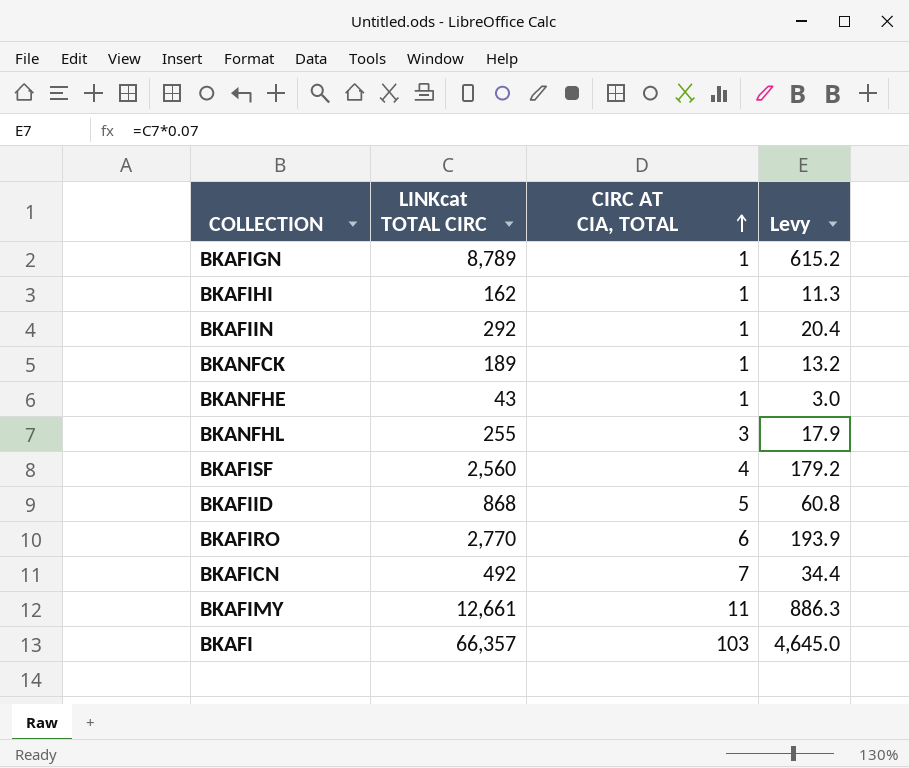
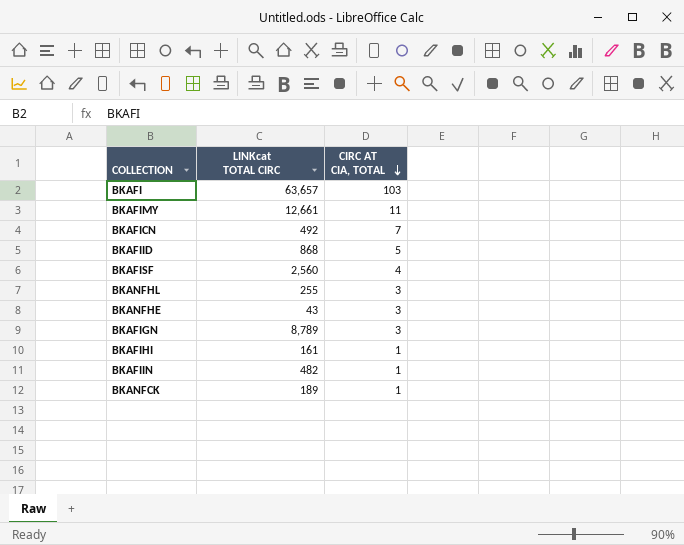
row order: CIRC AT CIA, TOTAL ascending -> CIRC AT CIA, TOTAL descending
column Levy | formula: [LINKcat TOTAL CIRC] * 0.07 -> none
row BKAFIRO: 2,770 | 6 | 193.9 -> none
BKAFI | LINKcat TOTAL CIRC: 66,357 -> 63,657
BKANFHE | CIRC AT CIA, TOTAL: 1 -> 3
BKAFIGN | CIRC AT CIA, TOTAL: 1 -> 3
BKAFIHI | LINKcat TOTAL CIRC: 162 -> 161
BKAFIIN | LINKcat TOTAL CIRC: 292 -> 482

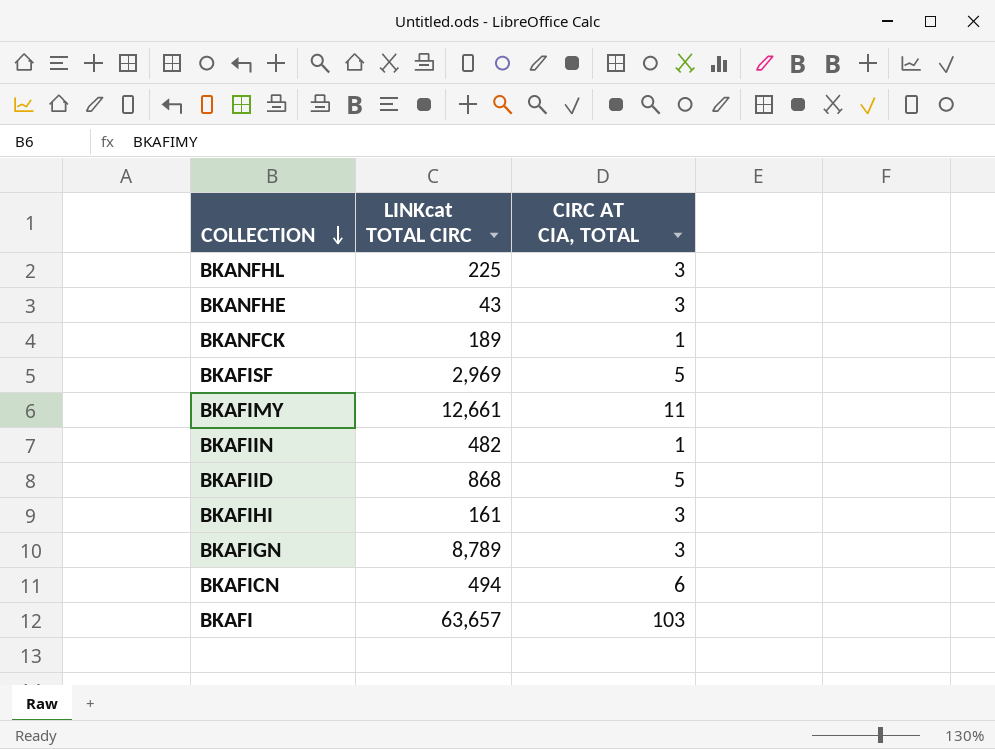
row order: CIRC AT CIA, TOTAL descending -> COLLECTION descending
BKANFHL | LINKcat TOTAL CIRC: 255 -> 225
BKAFISF | LINKcat TOTAL CIRC: 2,560 -> 2,969
BKAFISF | CIRC AT CIA, TOTAL: 4 -> 5
BKAFIHI | CIRC AT CIA, TOTAL: 1 -> 3
BKAFICN | LINKcat TOTAL CIRC: 492 -> 494
BKAFICN | CIRC AT CIA, TOTAL: 7 -> 6

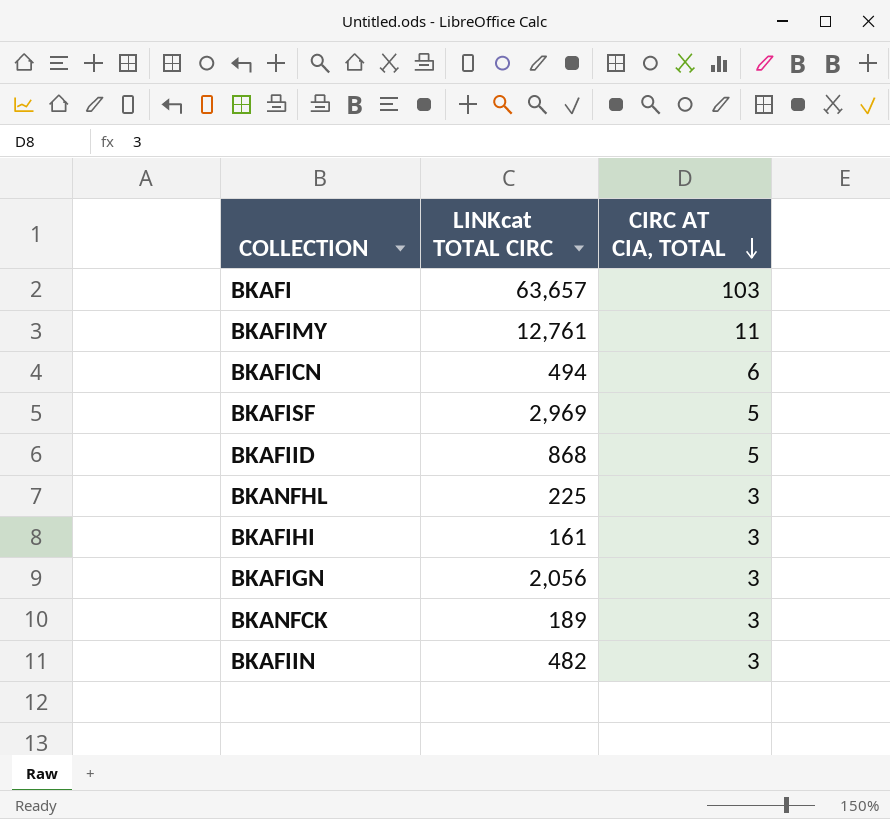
row order: COLLECTION descending -> CIRC AT CIA, TOTAL descending
row BKANFHE: 43 | 3 -> none
BKAFIMY | LINKcat TOTAL CIRC: 12,661 -> 12,761
BKAFIGN | LINKcat TOTAL CIRC: 8,789 -> 2,056
BKANFCK | CIRC AT CIA, TOTAL: 1 -> 3
BKAFIIN | CIRC AT CIA, TOTAL: 1 -> 3

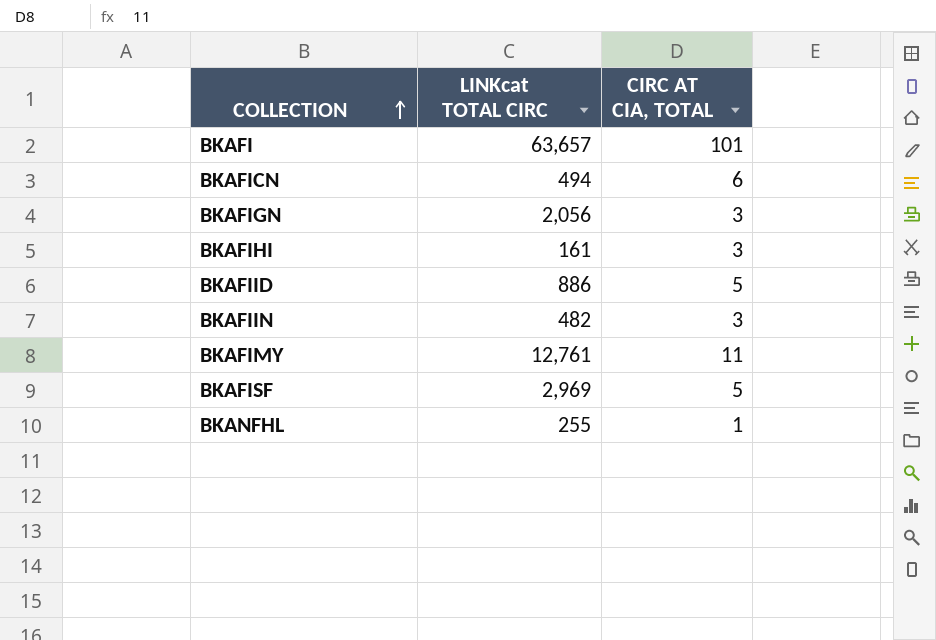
row order: CIRC AT CIA, TOTAL descending -> COLLECTION ascending
row BKANFCK: 189 | 3 -> none
BKAFI | CIRC AT CIA, TOTAL: 103 -> 101
BKAFIID | LINKcat TOTAL CIRC: 868 -> 886
BKANFHL | LINKcat TOTAL CIRC: 225 -> 255
BKANFHL | CIRC AT CIA, TOTAL: 3 -> 1

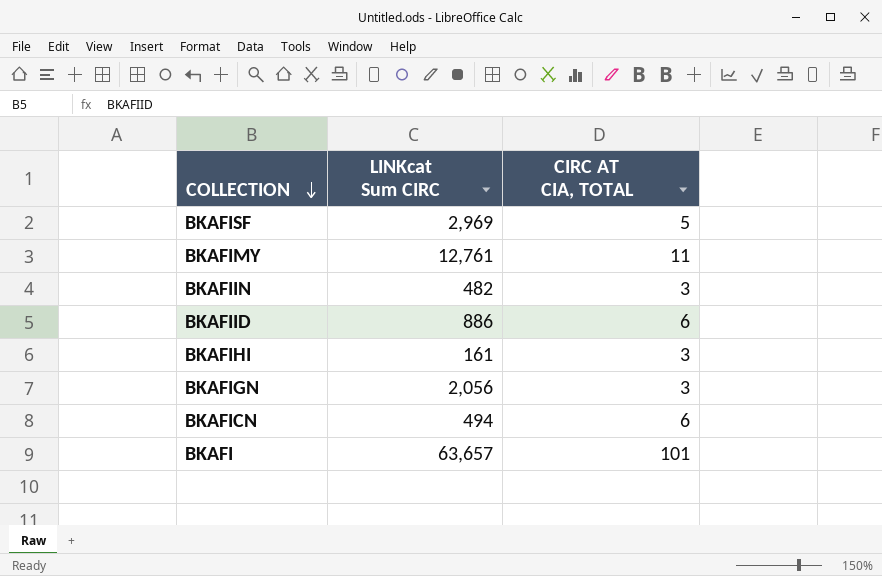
row order: COLLECTION ascending -> COLLECTION descending
column name: LINKcat TOTAL CIRC -> LINKcat Sum CIRC
row BKANFHL: 255 | 1 -> none
BKAFIID | CIRC AT CIA, TOTAL: 5 -> 6

